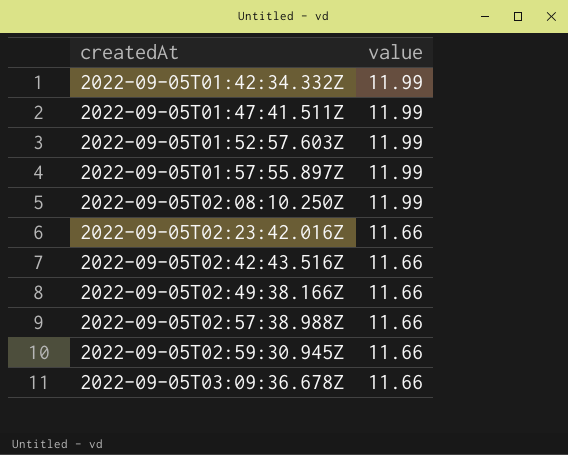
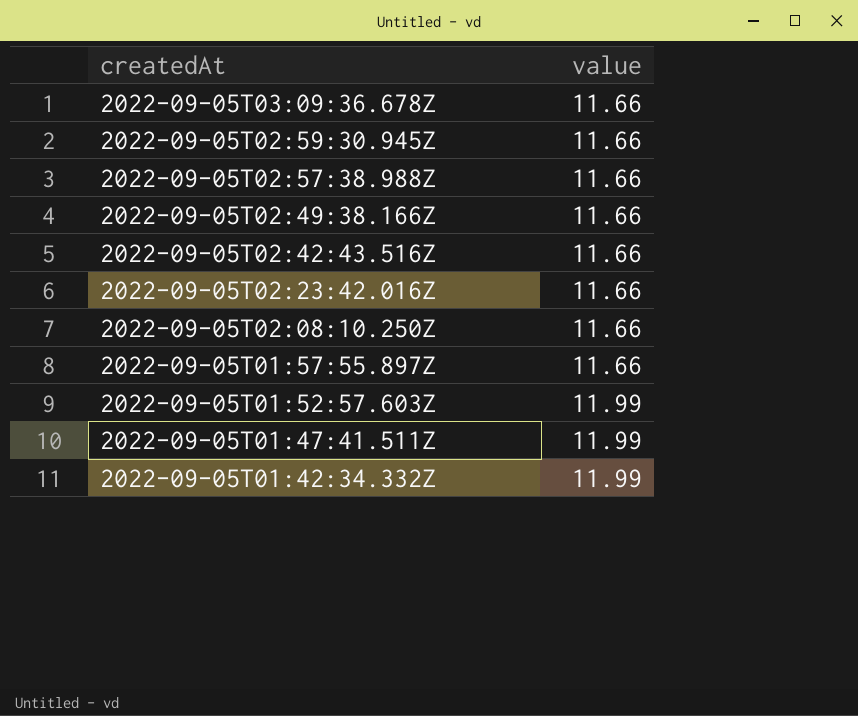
row order: createdAt ascending -> createdAt descending
2022-09-05T02:08:10.250Z | value: 11.99 -> 11.66
2022-09-05T01:57:55.897Z | value: 11.99 -> 11.66

